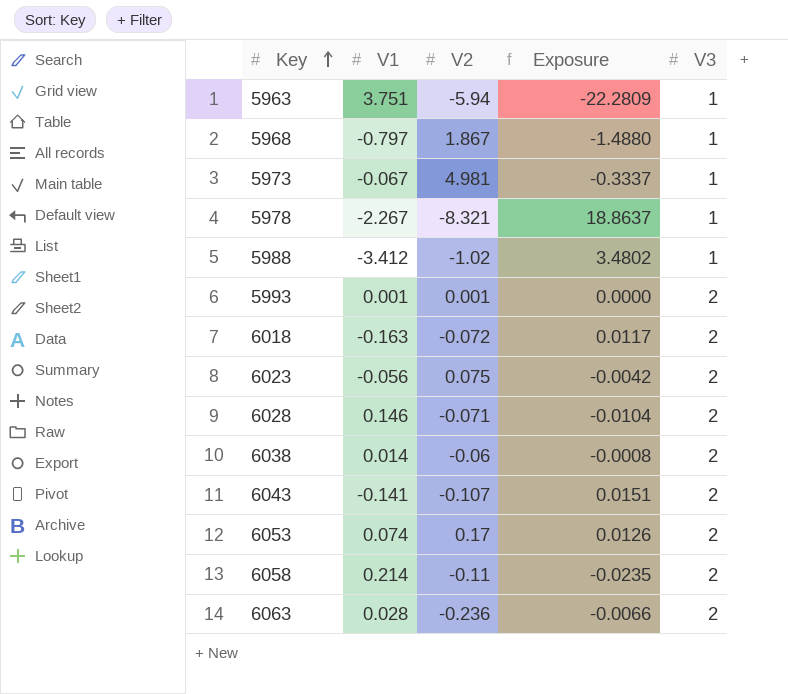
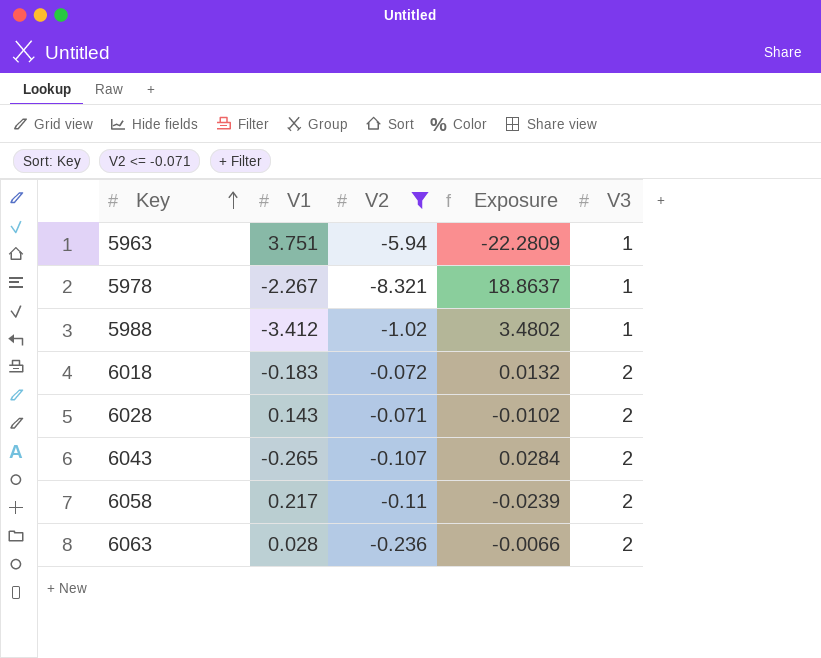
filter: none -> V2 <= -0.071
6018 | V1: -0.163 -> -0.183
6018 | Exposure: 0.0117 -> 0.0132
6028 | V1: 0.146 -> 0.143
6028 | Exposure: -0.0104 -> -0.0102
6043 | V1: -0.141 -> -0.265
6043 | Exposure: 0.0151 -> 0.0284
6058 | V1: 0.214 -> 0.217
6058 | Exposure: -0.0235 -> -0.0239

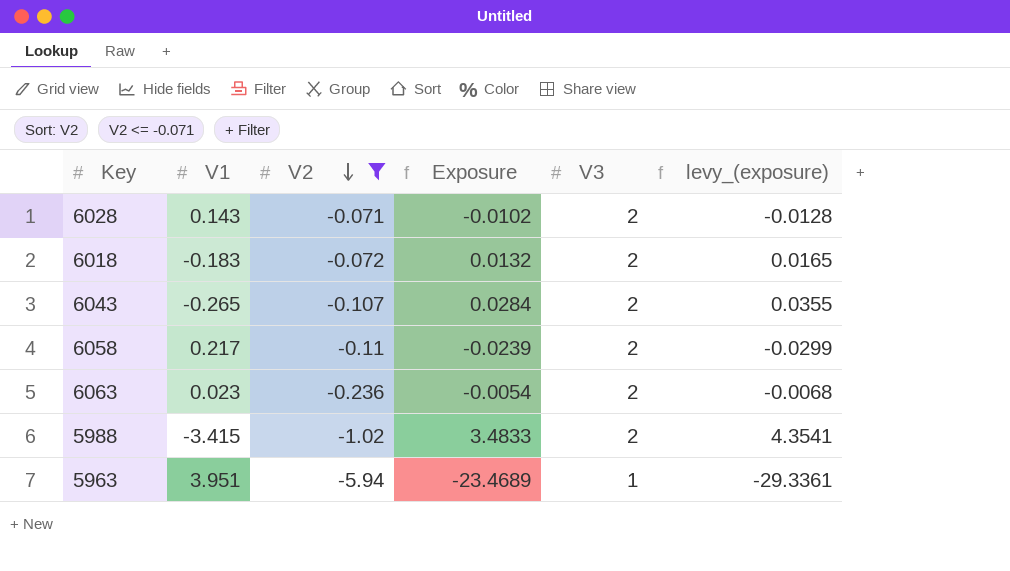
row order: Key ascending -> V2 descending
column levy_(exposure) | formula: none -> [Exposure] * 1.25
row 5978: -2.267 | -8.321 | 18.8637 | 1 -> none
6063 | V1: 0.028 -> 0.023
6063 | Exposure: -0.0066 -> -0.0054
5988 | V1: -3.412 -> -3.415
5988 | Exposure: 3.4802 -> 3.4833
5988 | V3: 1 -> 2
5963 | V1: 3.751 -> 3.951
5963 | Exposure: -22.2809 -> -23.4689

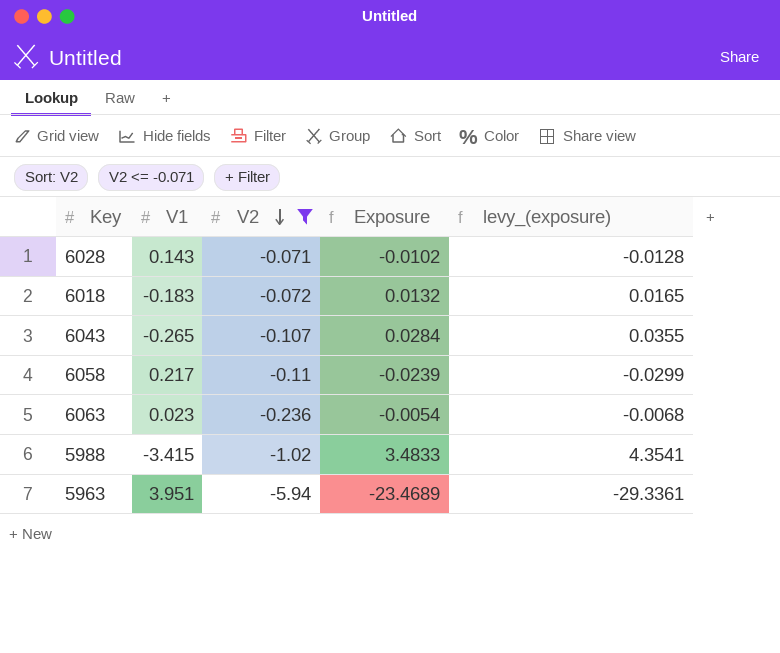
column V3 | position: 5 -> none

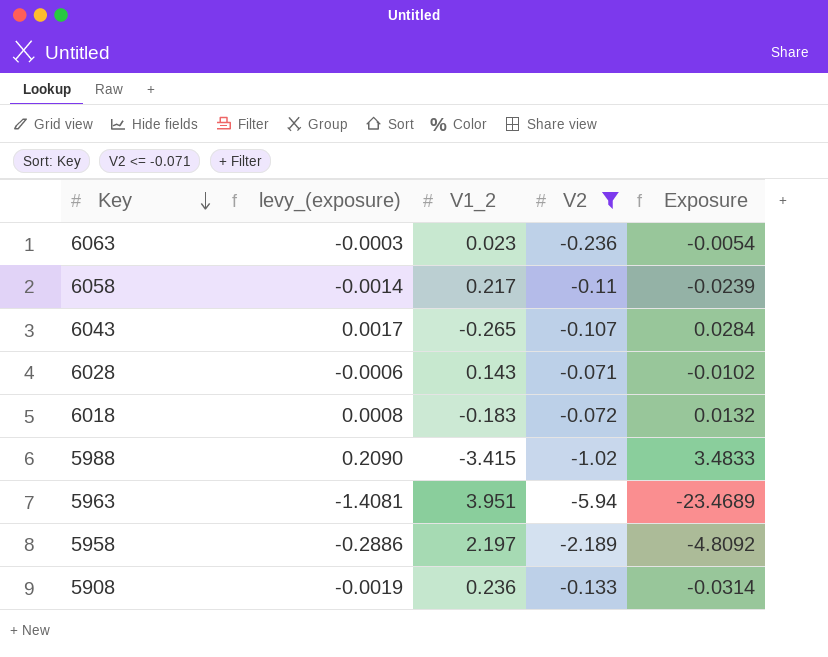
row order: V2 descending -> Key descending
column levy_(exposure) | formula: [Exposure] * 1.25 -> [Exposure] * 0.06
column levy_(exposure) | position: 5 -> 2
column name: V1 -> V1_2
row 5958: none -> -0.2886 | 2.197 | -2.189 | -4.8092
row 5908: none -> -0.0019 | 0.236 | -0.133 | -0.0314

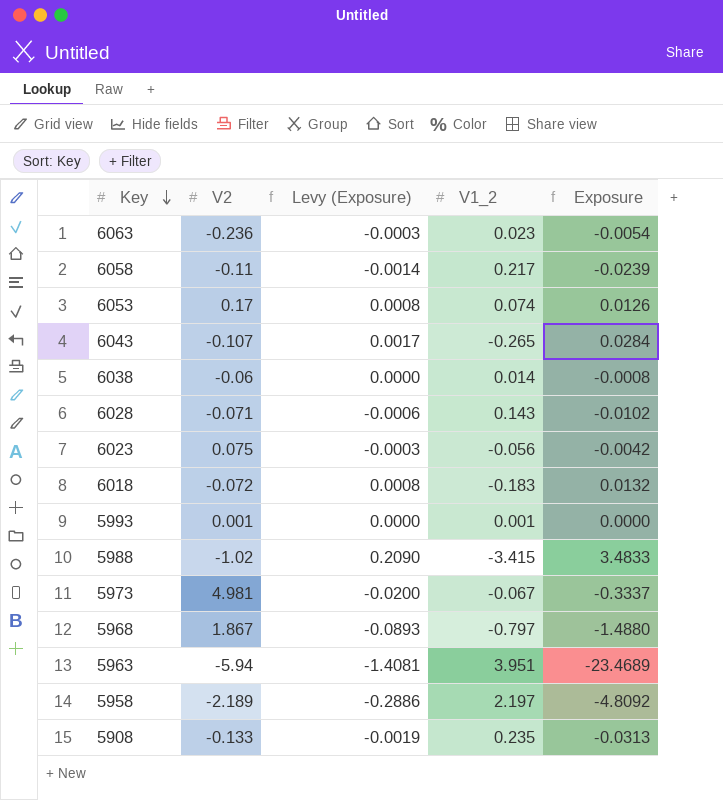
filter: V2 <= -0.071 -> none
column V2 | position: 4 -> 2
column name: levy_(exposure) -> Levy (Exposure)
5908 | V1_2: 0.236 -> 0.235
5908 | Exposure: -0.0314 -> -0.0313

